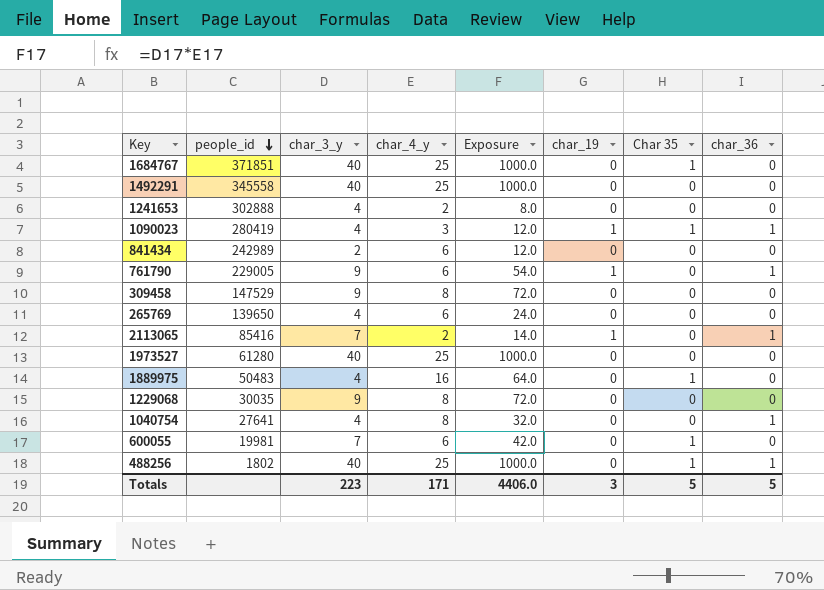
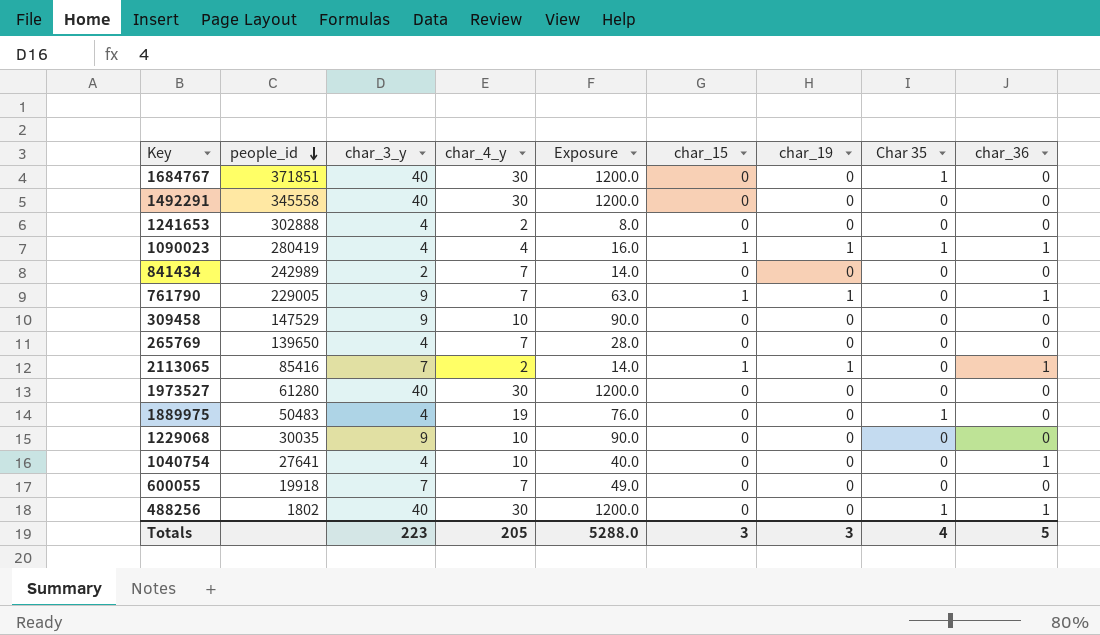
column char_15 | position: none -> 6
1684767 | char_4_y: 25 -> 30
1684767 | Exposure: 1000.0 -> 1200.0
1492291 | char_4_y: 25 -> 30
1492291 | Exposure: 1000.0 -> 1200.0
1090023 | char_4_y: 3 -> 4
1090023 | Exposure: 12.0 -> 16.0
841434 | char_4_y: 6 -> 7
841434 | Exposure: 12.0 -> 14.0
761790 | char_4_y: 6 -> 7
761790 | Exposure: 54.0 -> 63.0
309458 | char_4_y: 8 -> 10
309458 | Exposure: 72.0 -> 90.0
265769 | char_4_y: 6 -> 7
265769 | Exposure: 24.0 -> 28.0
1973527 | char_4_y: 25 -> 30
1973527 | Exposure: 1000.0 -> 1200.0
1889975 | char_4_y: 16 -> 19
1889975 | Exposure: 64.0 -> 76.0
1229068 | char_4_y: 8 -> 10
1229068 | Exposure: 72.0 -> 90.0
1040754 | char_4_y: 8 -> 10
1040754 | Exposure: 32.0 -> 40.0
600055 | people_id: 19981 -> 19918
600055 | char_4_y: 6 -> 7
600055 | Exposure: 42.0 -> 49.0
600055 | Char 35: 1 -> 0
488256 | char_4_y: 25 -> 30
488256 | Exposure: 1000.0 -> 1200.0
Totals | char_4_y: 171 -> 205
Totals | Exposure: 4406.0 -> 5288.0
Totals | Char 35: 5 -> 4

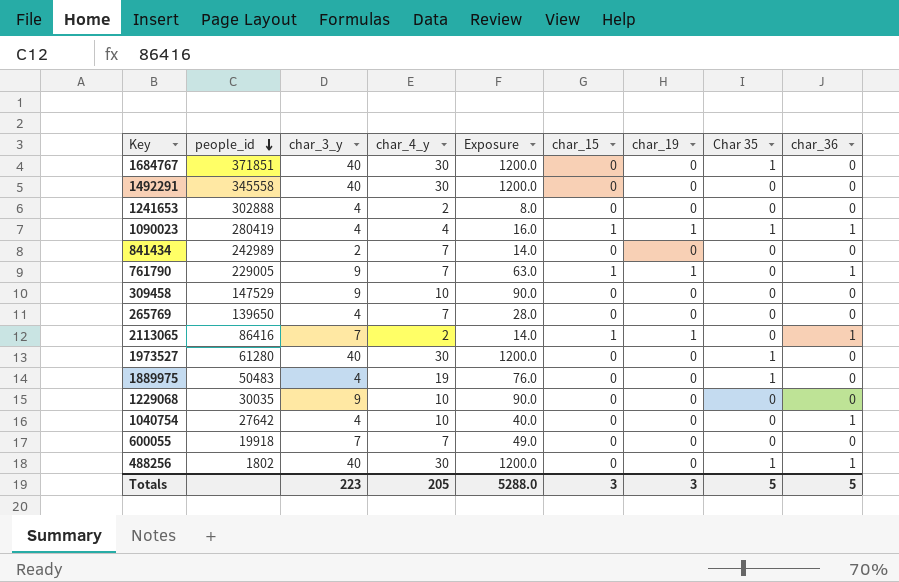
2113065 | people_id: 85416 -> 86416
1973527 | Char 35: 0 -> 1
1040754 | people_id: 27641 -> 27642
Totals | Char 35: 4 -> 5

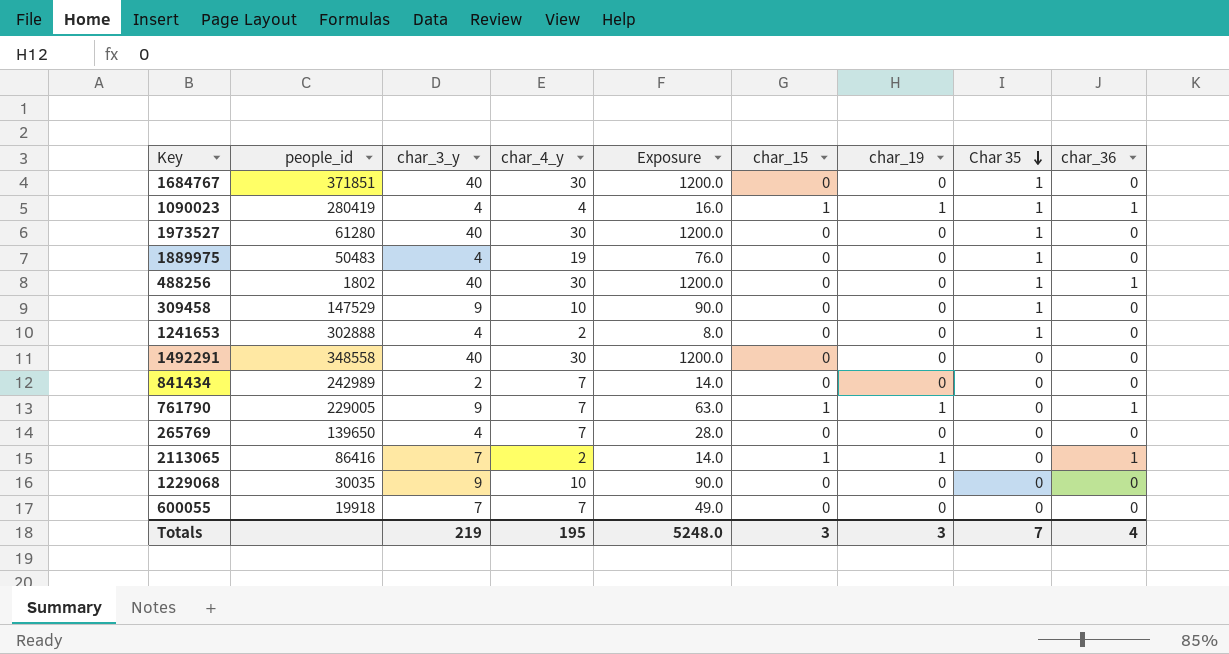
row order: people_id descending -> Char 35 descending
row 1040754: 27642 | 4 | 10 | 40.0 | 0 | 0 | 0 | 1 -> none
309458 | Char 35: 0 -> 1
1241653 | Char 35: 0 -> 1
1492291 | people_id: 345558 -> 348558
Totals | char_3_y: 223 -> 219
Totals | char_4_y: 205 -> 195
Totals | Exposure: 5288.0 -> 5248.0
Totals | Char 35: 5 -> 7
Totals | char_36: 5 -> 4

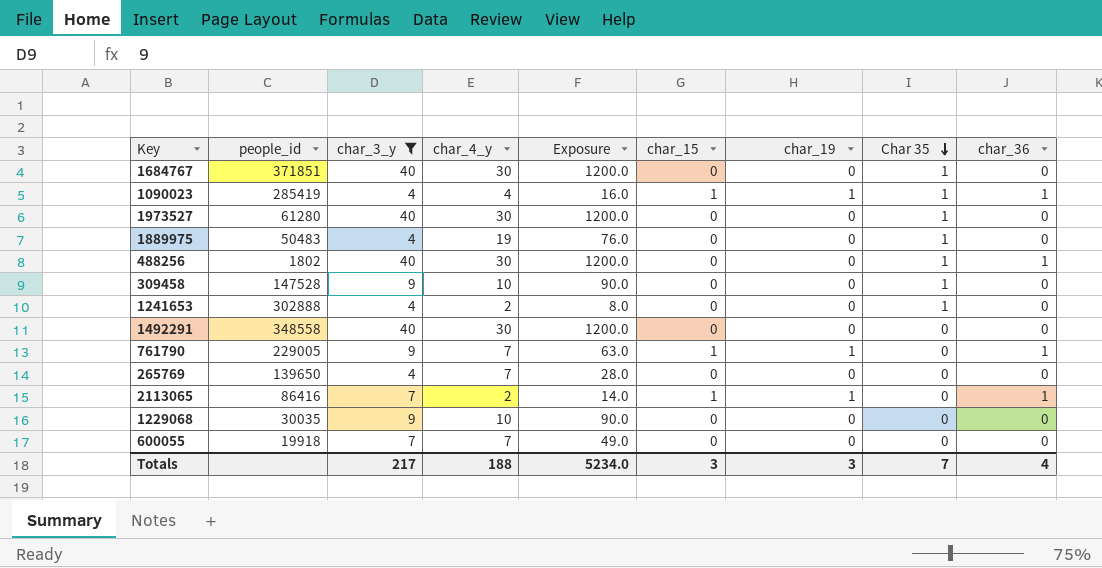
filter: none -> char_3_y != 2
1090023 | people_id: 280419 -> 285419
309458 | people_id: 147529 -> 147528
Totals | char_3_y: 219 -> 217
Totals | char_4_y: 195 -> 188
Totals | Exposure: 5248.0 -> 5234.0

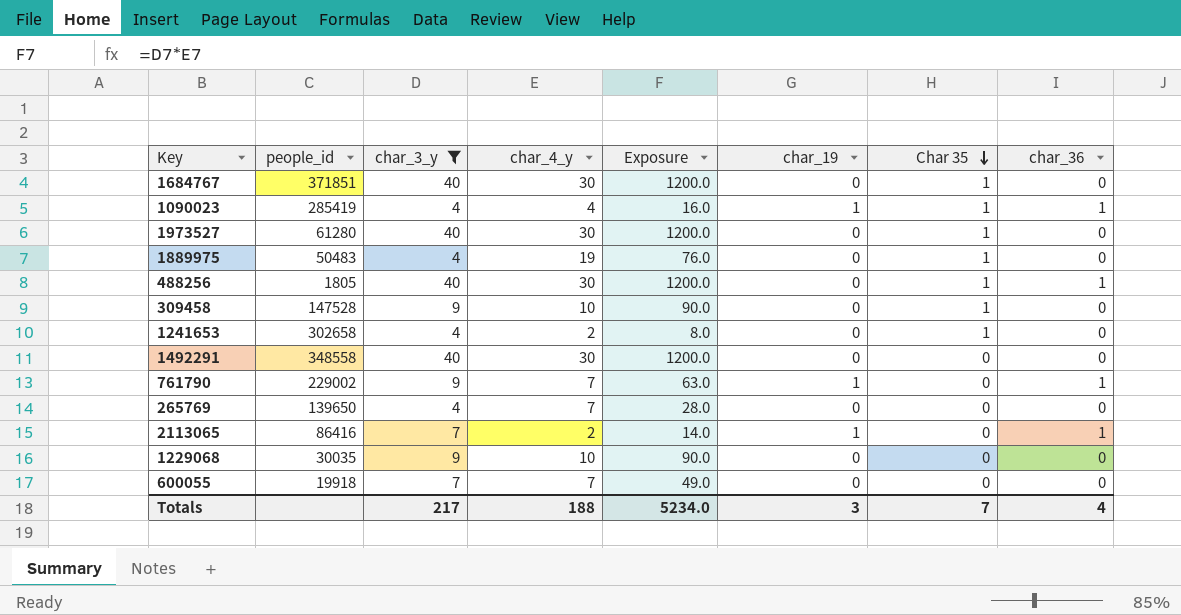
column char_15 | position: 6 -> none
488256 | people_id: 1802 -> 1805
1241653 | people_id: 302888 -> 302658
761790 | people_id: 229005 -> 229002

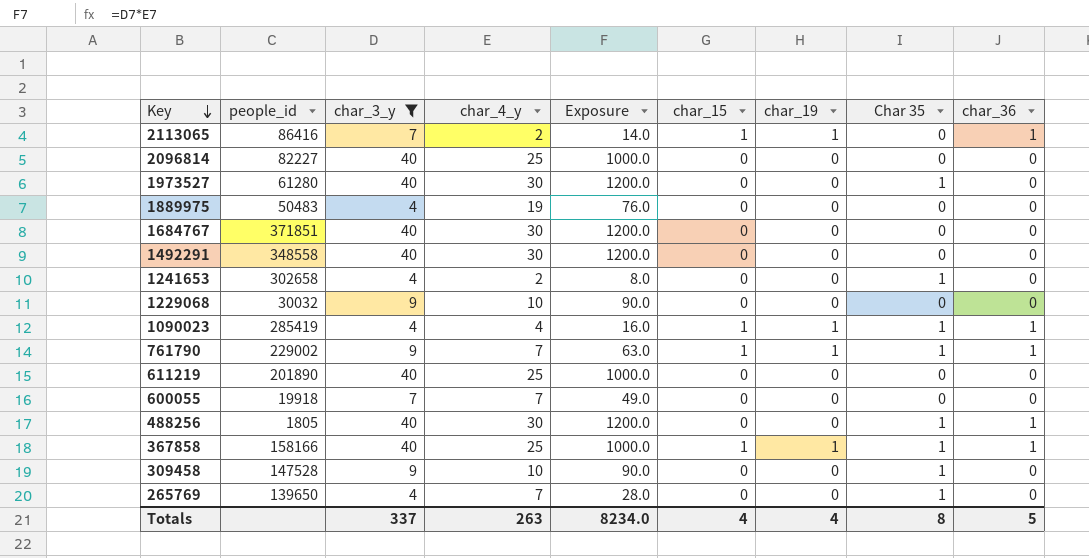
row order: Char 35 descending -> Key descending
column char_15 | position: none -> 6
row 2096814: none -> 82227 | 40 | 25 | 1000.0 | 0 | 0 | 0 | 0
1889975 | Char 35: 1 -> 0
1684767 | Char 35: 1 -> 0
1229068 | people_id: 30035 -> 30032
761790 | Char 35: 0 -> 1
row 611219: none -> 201890 | 40 | 25 | 1000.0 | 0 | 0 | 0 | 0
row 367858: none -> 158166 | 40 | 25 | 1000.0 | 1 | 1 | 1 | 1
265769 | Char 35: 0 -> 1
Totals | char_3_y: 217 -> 337
Totals | char_4_y: 188 -> 263
Totals | Exposure: 5234.0 -> 8234.0
Totals | char_19: 3 -> 4
Totals | Char 35: 7 -> 8
Totals | char_36: 4 -> 5

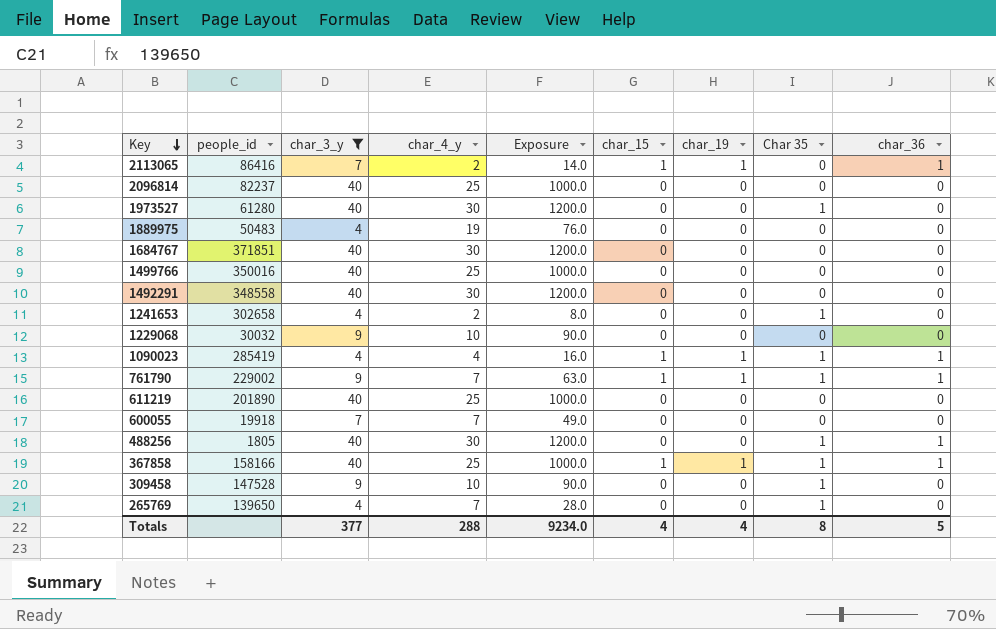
2096814 | people_id: 82227 -> 82237
row 1499766: none -> 350016 | 40 | 25 | 1000.0 | 0 | 0 | 0 | 0
Totals | char_3_y: 337 -> 377
Totals | char_4_y: 263 -> 288
Totals | Exposure: 8234.0 -> 9234.0

